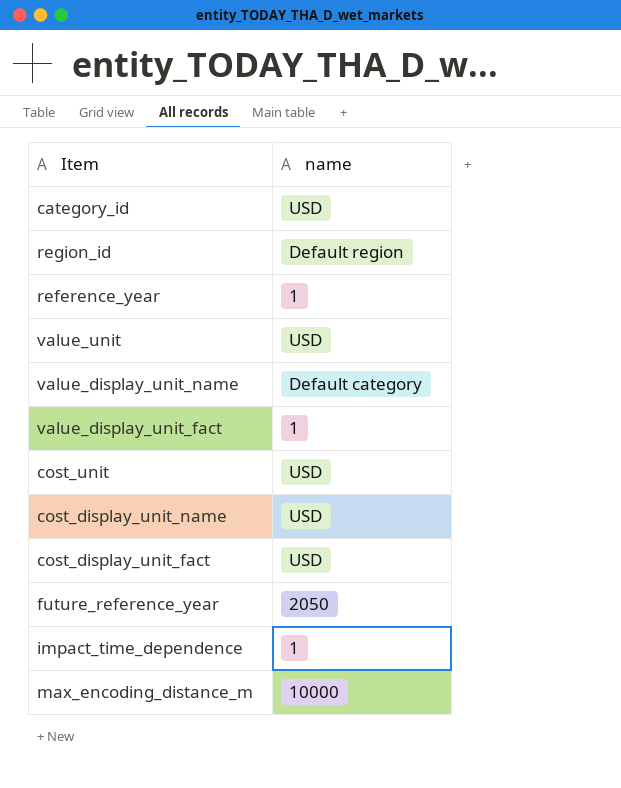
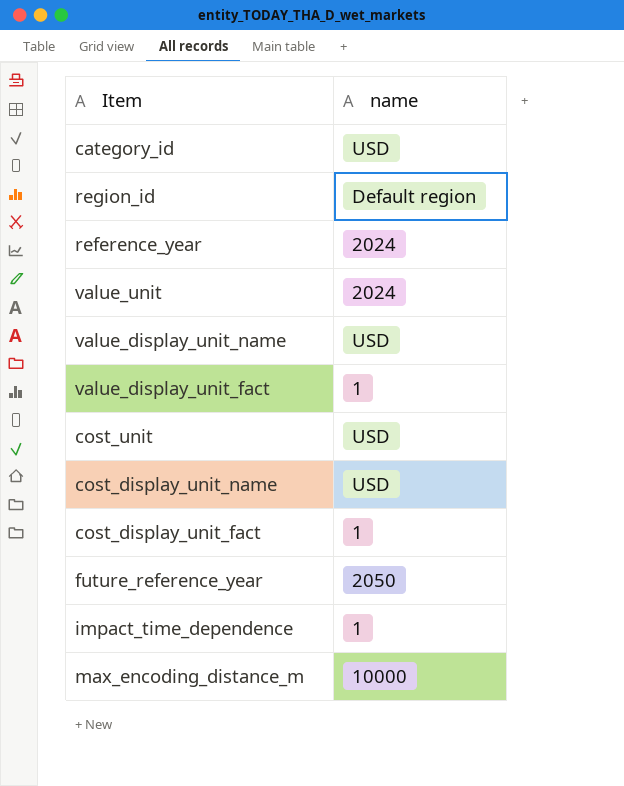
reference_year | name: 1 -> 2024
value_unit | name: USD -> 2024
value_display_unit_name | name: Default category -> USD
cost_display_unit_fact | name: USD -> 1

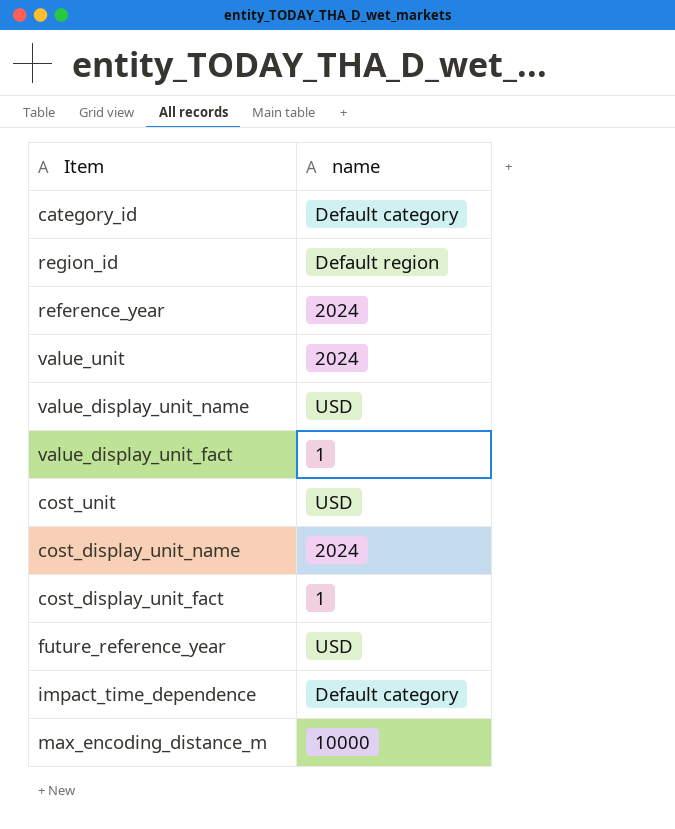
category_id | name: USD -> Default category
cost_display_unit_name | name: USD -> 2024
future_reference_year | name: 2050 -> USD
impact_time_dependence | name: 1 -> Default category

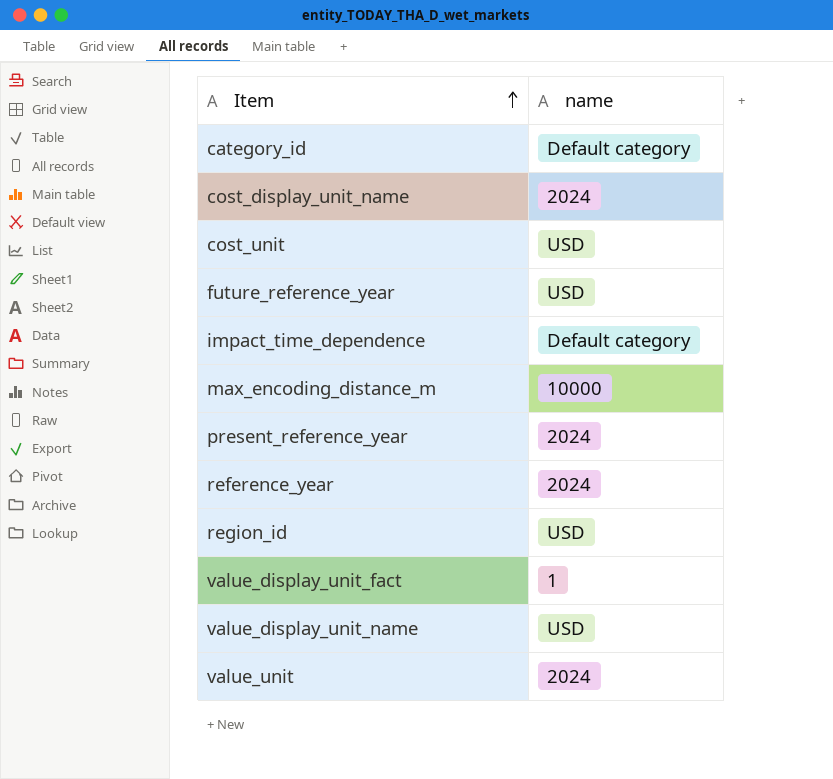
row order: none -> Item ascending
row cost_display_unit_fact: 1 -> none
row present_reference_year: none -> 2024
region_id | name: Default region -> USD

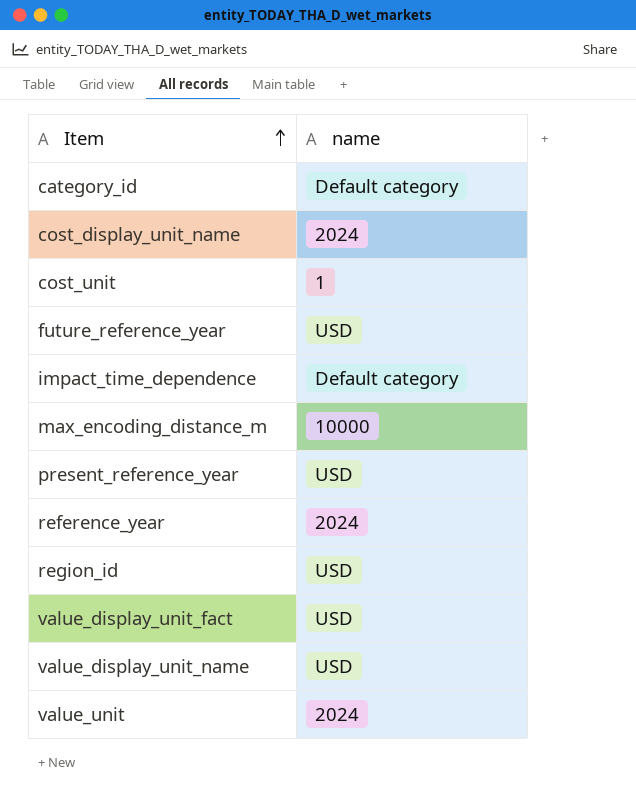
cost_unit | name: USD -> 1
present_reference_year | name: 2024 -> USD
value_display_unit_fact | name: 1 -> USD

